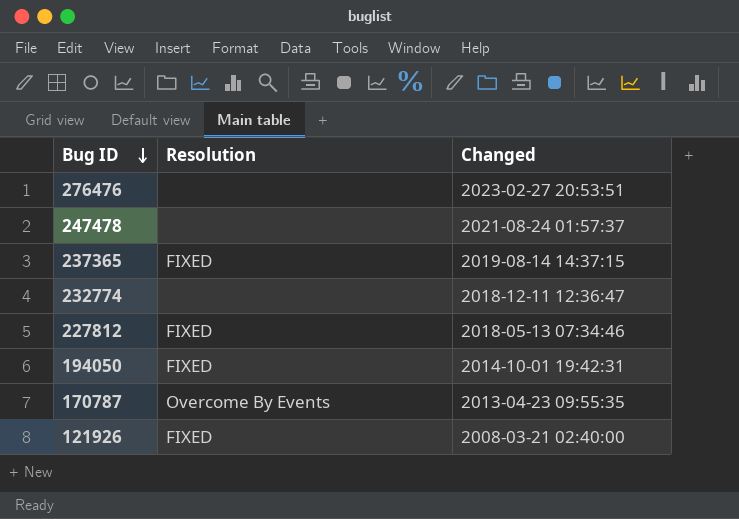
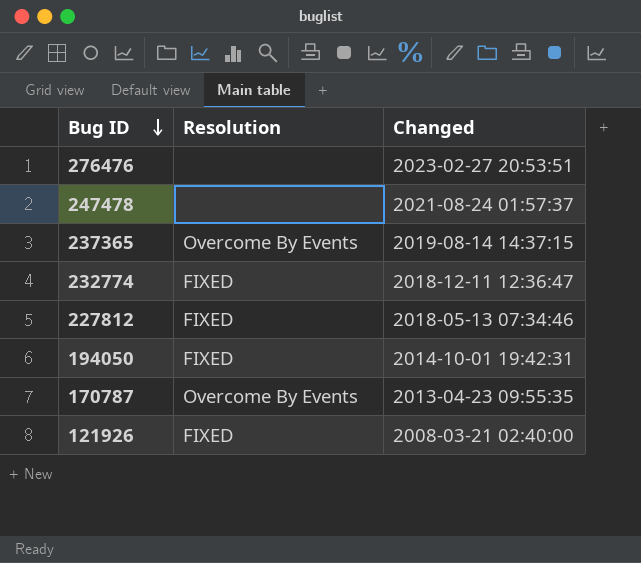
237365 | Resolution: FIXED -> Overcome By Events
232774 | Resolution: none -> FIXED

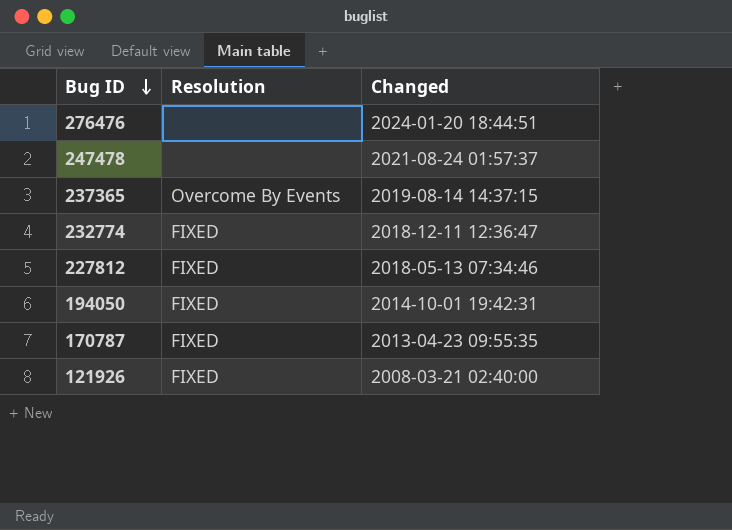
276476 | Changed: 2023-02-27 20:53:51 -> 2024-01-20 18:44:51
170787 | Resolution: Overcome By Events -> FIXED

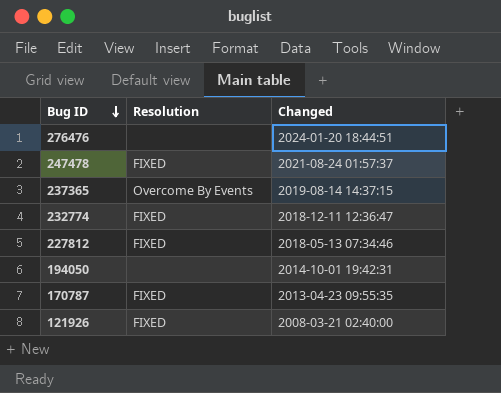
247478 | Resolution: none -> FIXED
194050 | Resolution: FIXED -> none

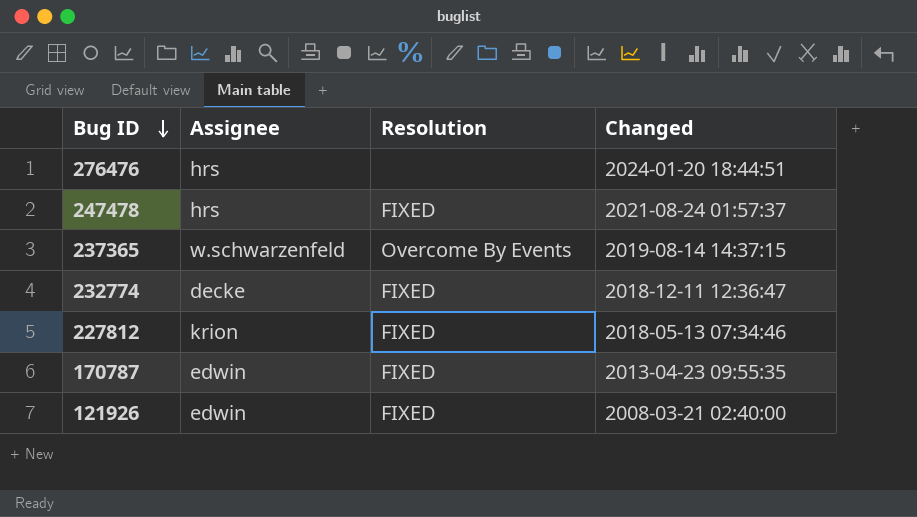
column Assignee | position: none -> 2
row 194050: none | 2014-10-01 19:42:31 -> none

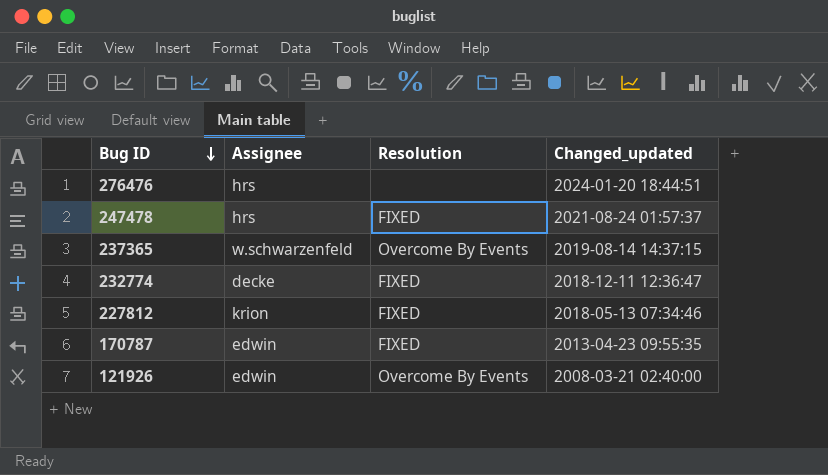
column name: Changed -> Changed_updated
121926 | Resolution: FIXED -> Overcome By Events

